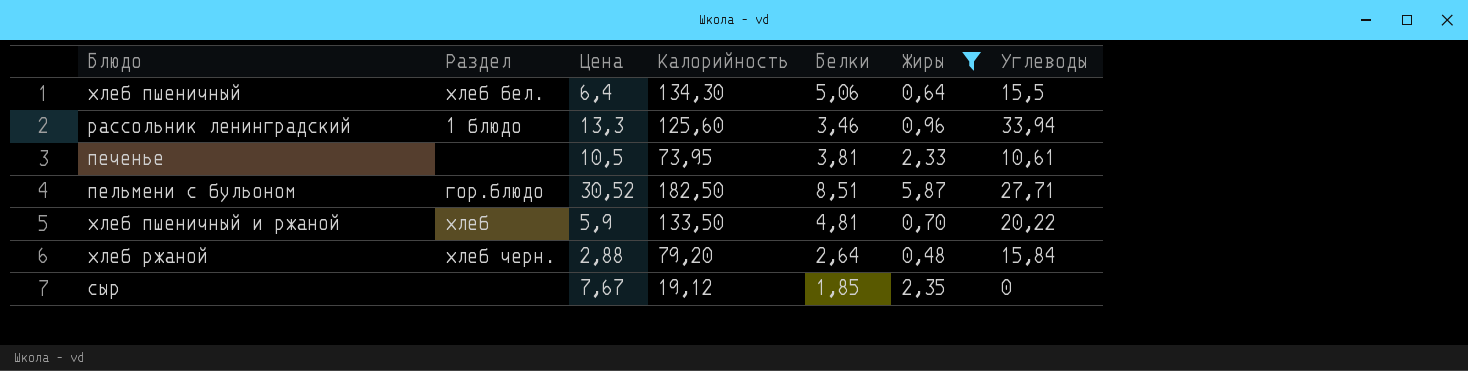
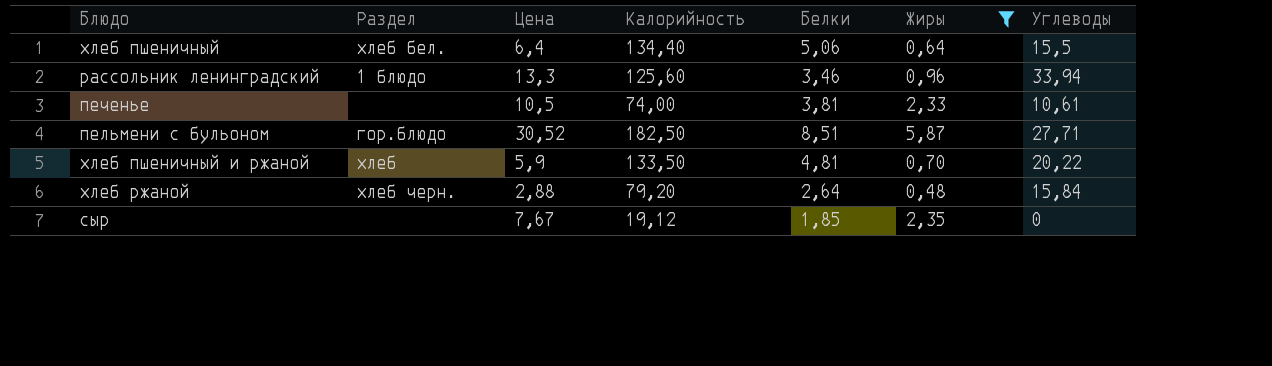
хлеб пшеничный | Калорийность: 134,30 -> 134,40
печенье | Калорийность: 73,95 -> 74,00

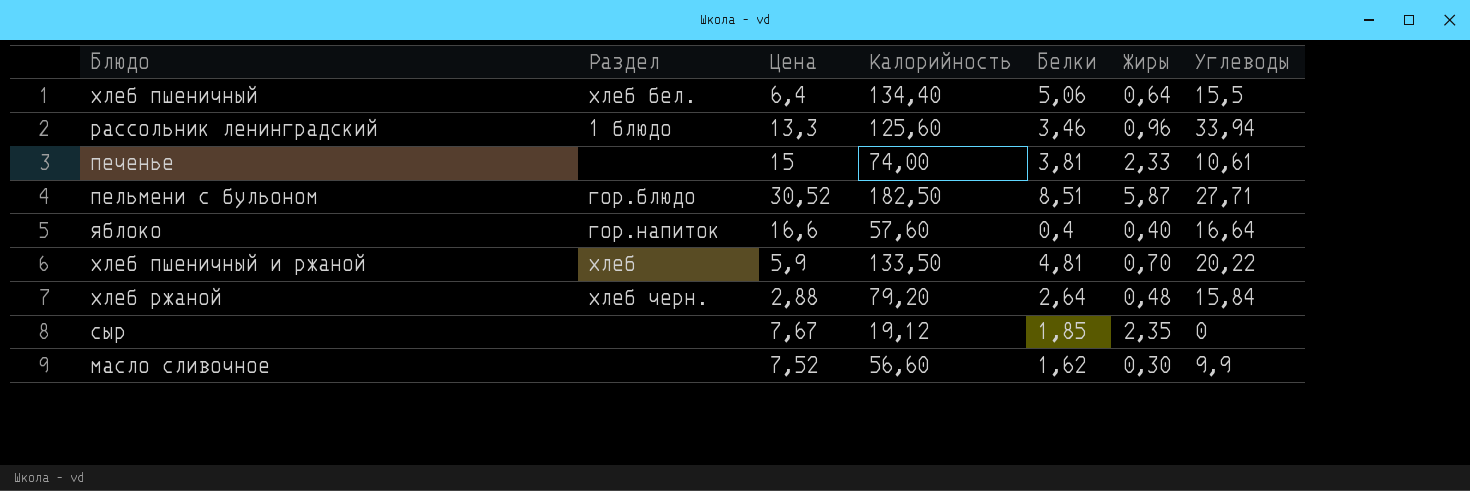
filter: Жиры >= 0,48 -> none
печенье | Цена: 10,5 -> 15

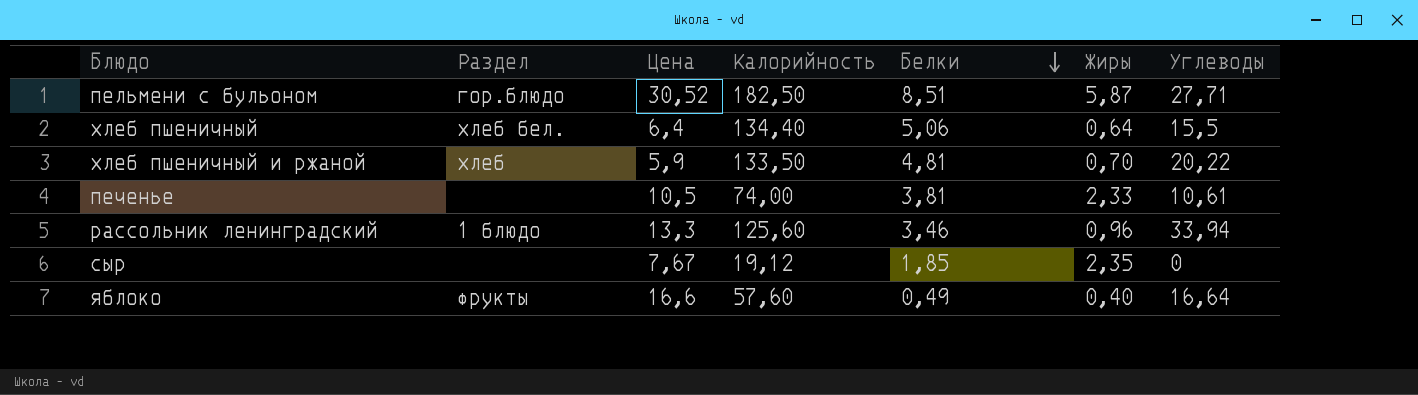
row order: none -> Белки descending
row хлеб ржаной: хлеб черн. | 2,88 | 79,20 | 2,64 | 0,48 | 15,84 -> none
row масло сливочное: none | 7,52 | 56,60 | 1,62 | 0,30 | 9,9 -> none
печенье | Цена: 15 -> 10,5
яблоко | Раздел: гор.напиток -> фрукты
яблоко | Белки: 0,4 -> 0,49

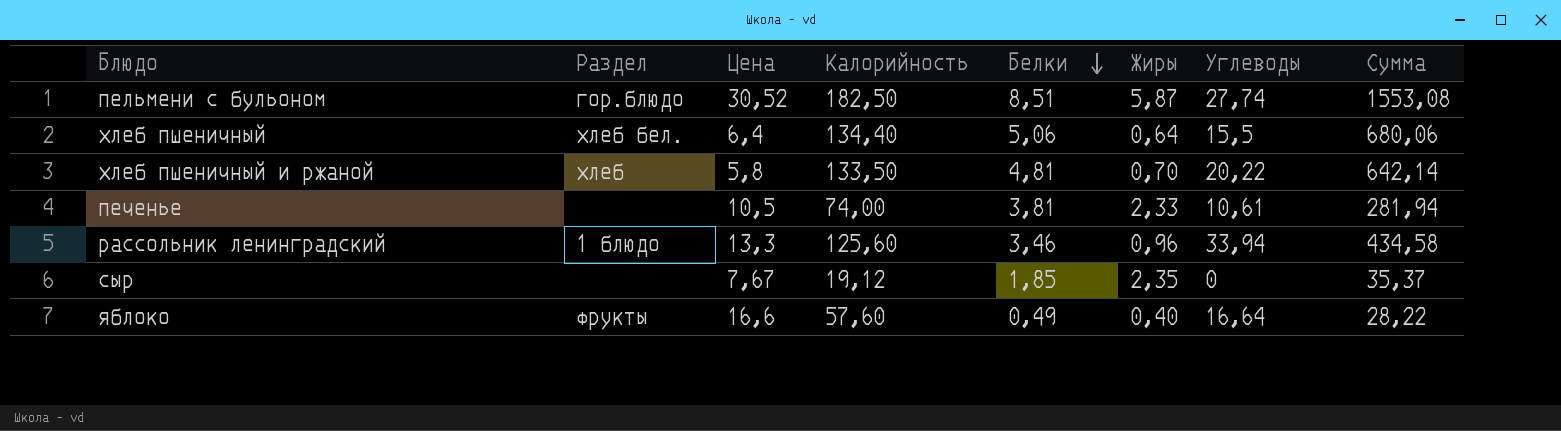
column Сумма | formula: none -> [Калорийность] * [Белки]
пельмени с бульоном | Углеводы: 27,71 -> 27,74
хлеб пшеничный и ржаной | Цена: 5,9 -> 5,8

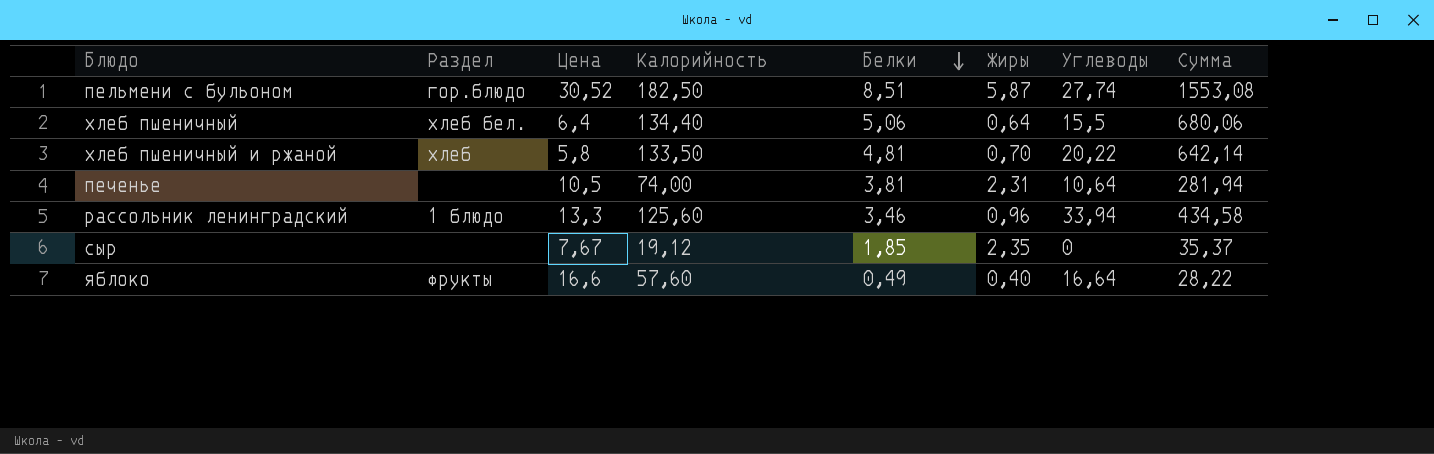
печенье | Жиры: 2,33 -> 2,31
печенье | Углеводы: 10,61 -> 10,64

